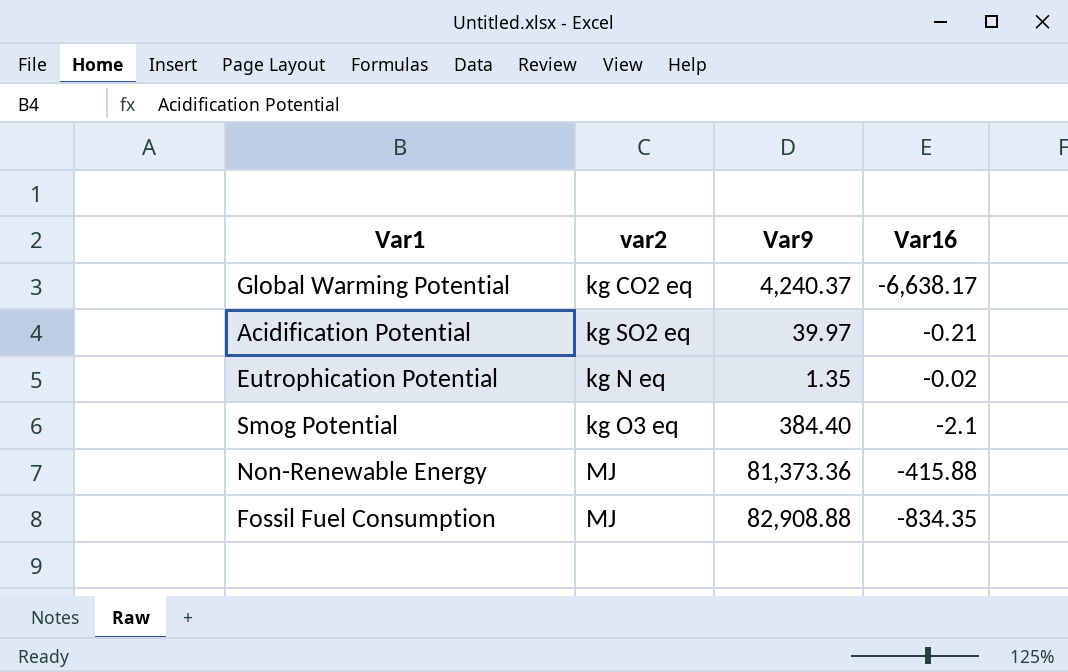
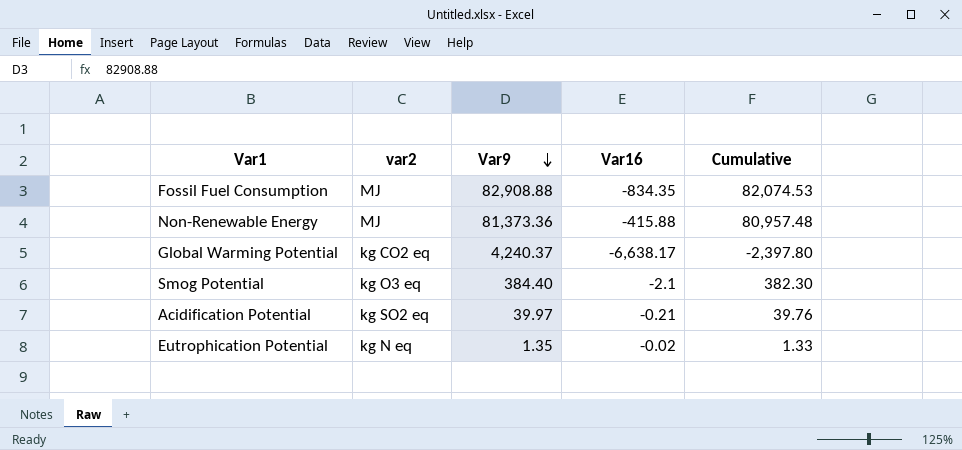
row order: none -> Var9 descending
column Cumulative | formula: none -> [Var9] + [Var16]

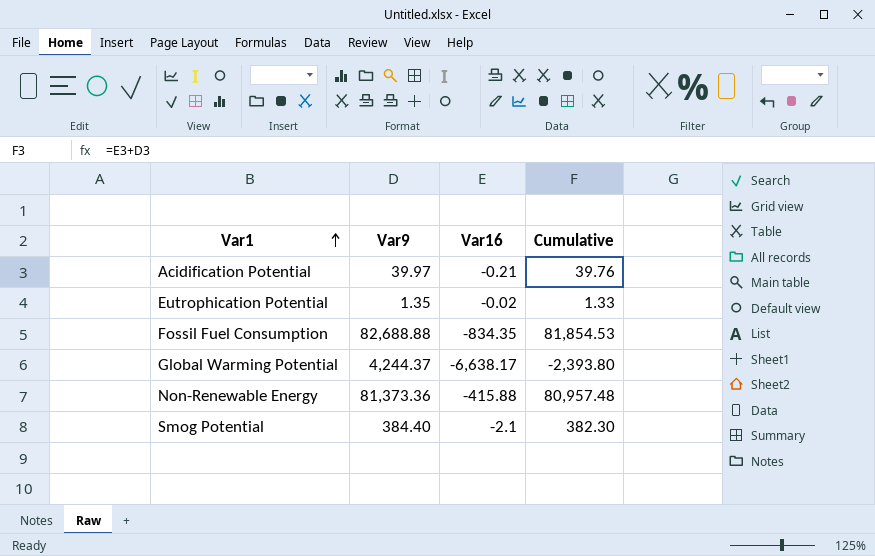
row order: Var9 descending -> Var1 ascending
column var2 | position: 2 -> none
Fossil Fuel Consumption | Var9: 82,908.88 -> 82,688.88
Fossil Fuel Consumption | Cumulative: 82,074.53 -> 81,854.53
Global Warming Potential | Var9: 4,240.37 -> 4,244.37
Global Warming Potential | Cumulative: -2,397.80 -> -2,393.80

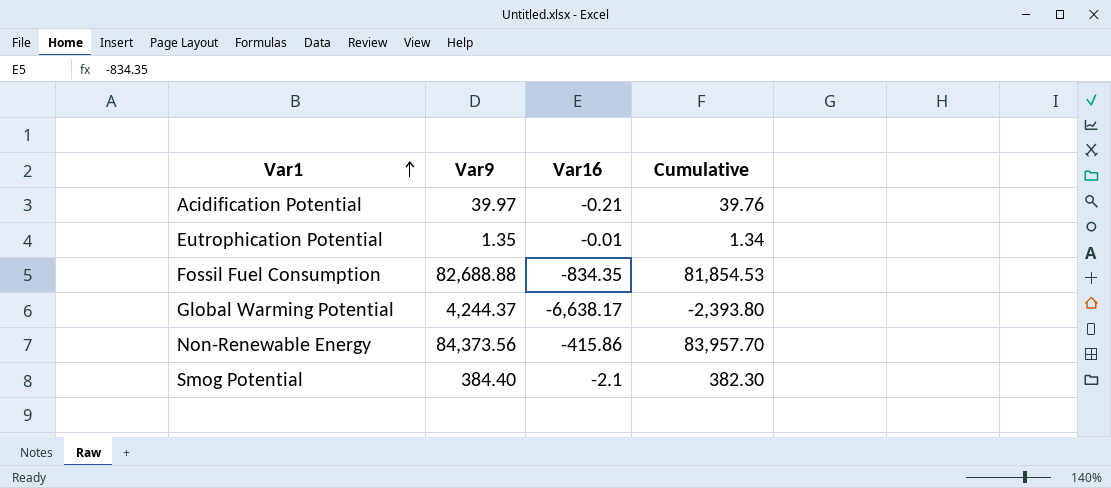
Eutrophication Potential | Var16: -0.02 -> -0.01
Eutrophication Potential | Cumulative: 1.33 -> 1.34
Non-Renewable Energy | Var9: 81,373.36 -> 84,373.56
Non-Renewable Energy | Var16: -415.88 -> -415.86
Non-Renewable Energy | Cumulative: 80,957.48 -> 83,957.70

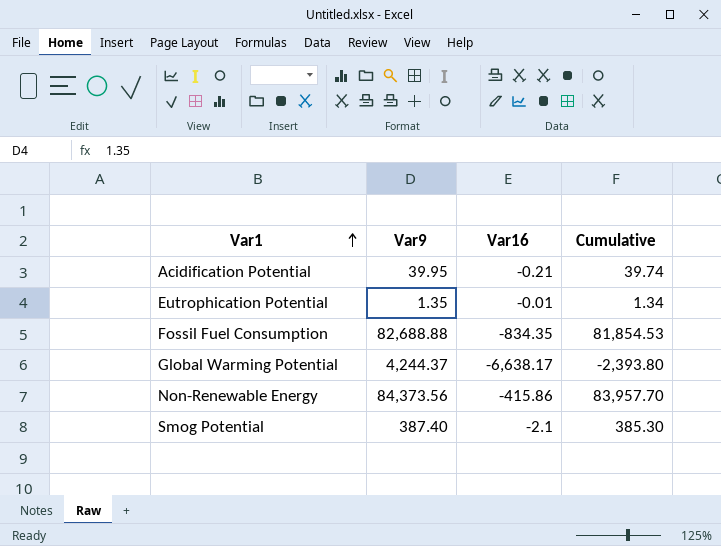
Acidification Potential | Var9: 39.97 -> 39.95
Acidification Potential | Cumulative: 39.76 -> 39.74
Smog Potential | Var9: 384.40 -> 387.40
Smog Potential | Cumulative: 382.30 -> 385.30

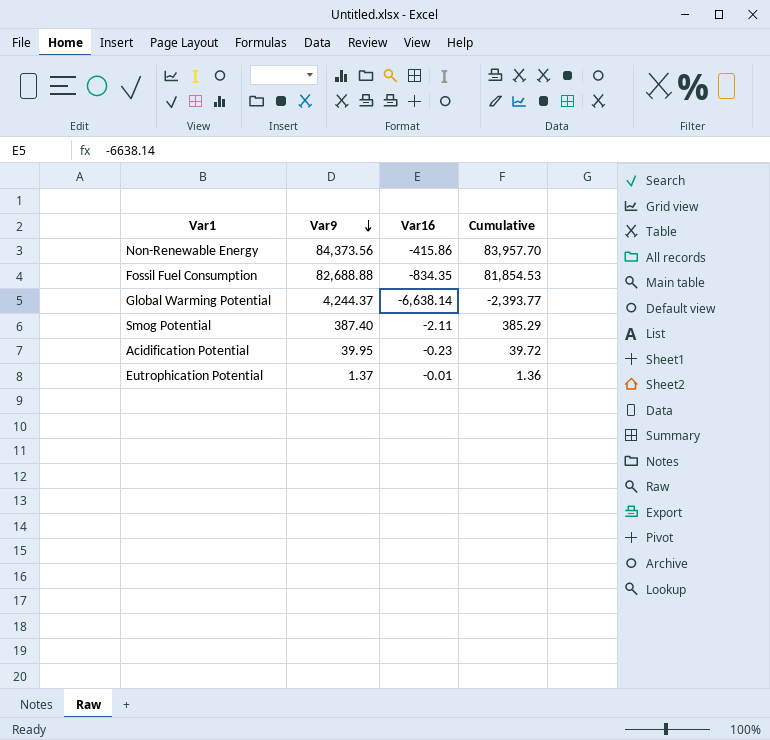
row order: Var1 ascending -> Var9 descending
Global Warming Potential | Var16: -6,638.17 -> -6,638.14
Global Warming Potential | Cumulative: -2,393.80 -> -2,393.77
Smog Potential | Var16: -2.1 -> -2.11
Smog Potential | Cumulative: 385.30 -> 385.29
Acidification Potential | Var16: -0.21 -> -0.23
Acidification Potential | Cumulative: 39.74 -> 39.72
Eutrophication Potential | Var9: 1.35 -> 1.37
Eutrophication Potential | Cumulative: 1.34 -> 1.36

